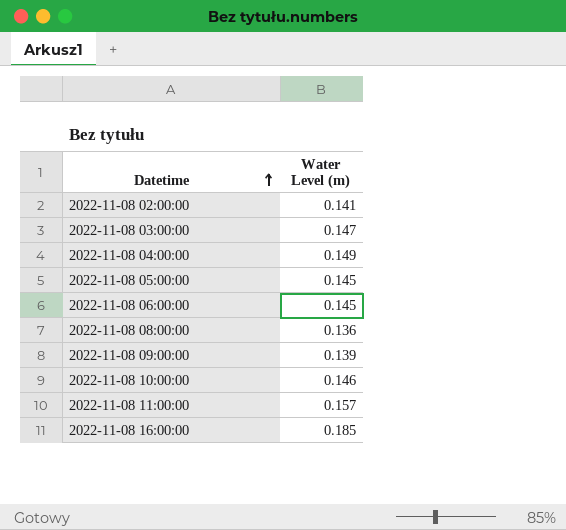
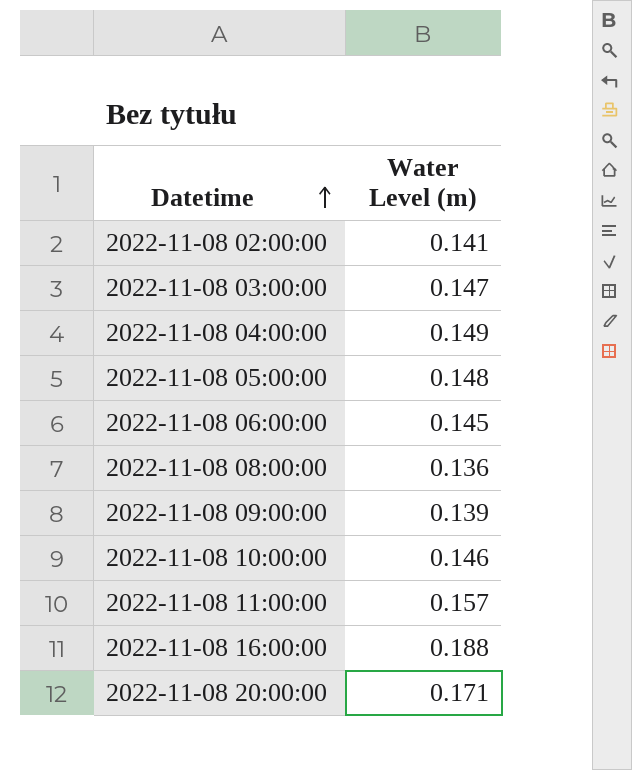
2022-11-08 05:00:00 | Water Level (m): 0.145 -> 0.148
2022-11-08 16:00:00 | Water Level (m): 0.185 -> 0.188
row 2022-11-08 20:00:00: none -> 0.171

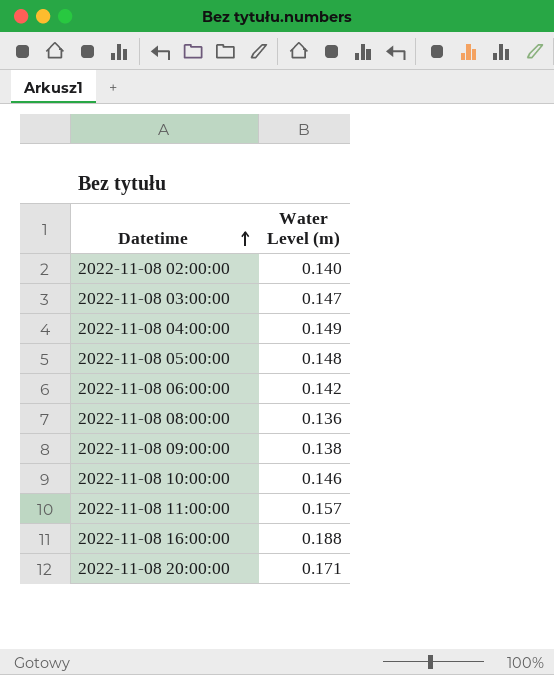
2022-11-08 02:00:00 | Water Level (m): 0.141 -> 0.140
2022-11-08 06:00:00 | Water Level (m): 0.145 -> 0.142
2022-11-08 09:00:00 | Water Level (m): 0.139 -> 0.138

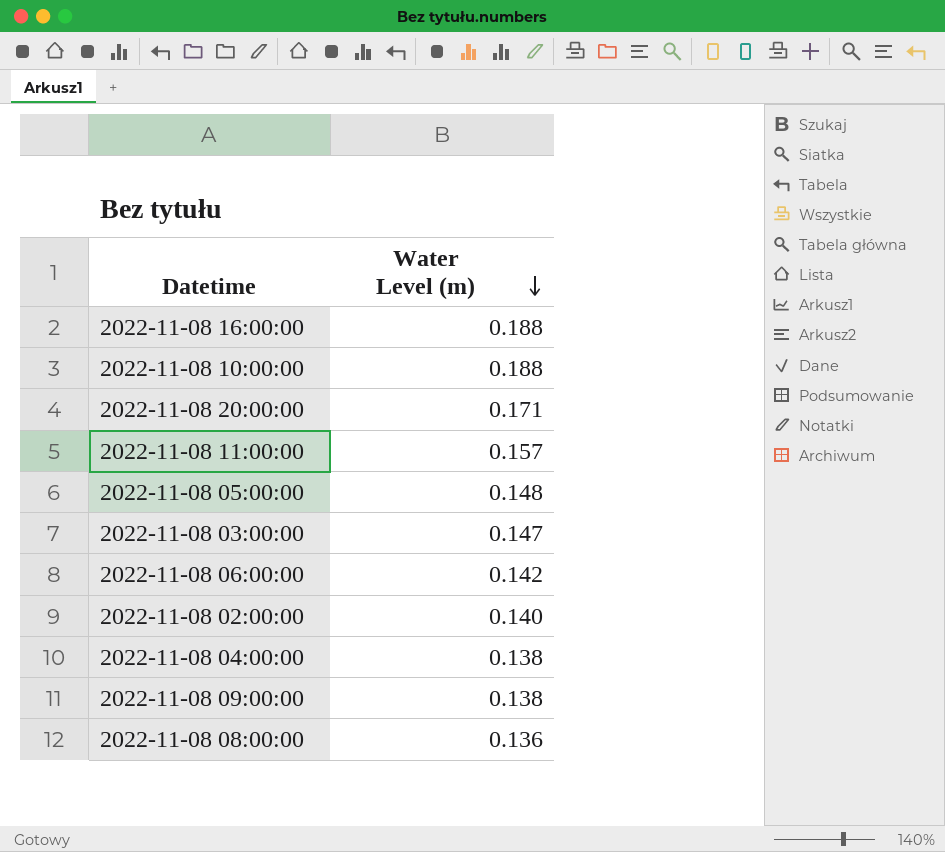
row order: Datetime ascending -> Water Level (m) descending
2022-11-08 10:00:00 | Water Level (m): 0.146 -> 0.188
2022-11-08 04:00:00 | Water Level (m): 0.149 -> 0.138

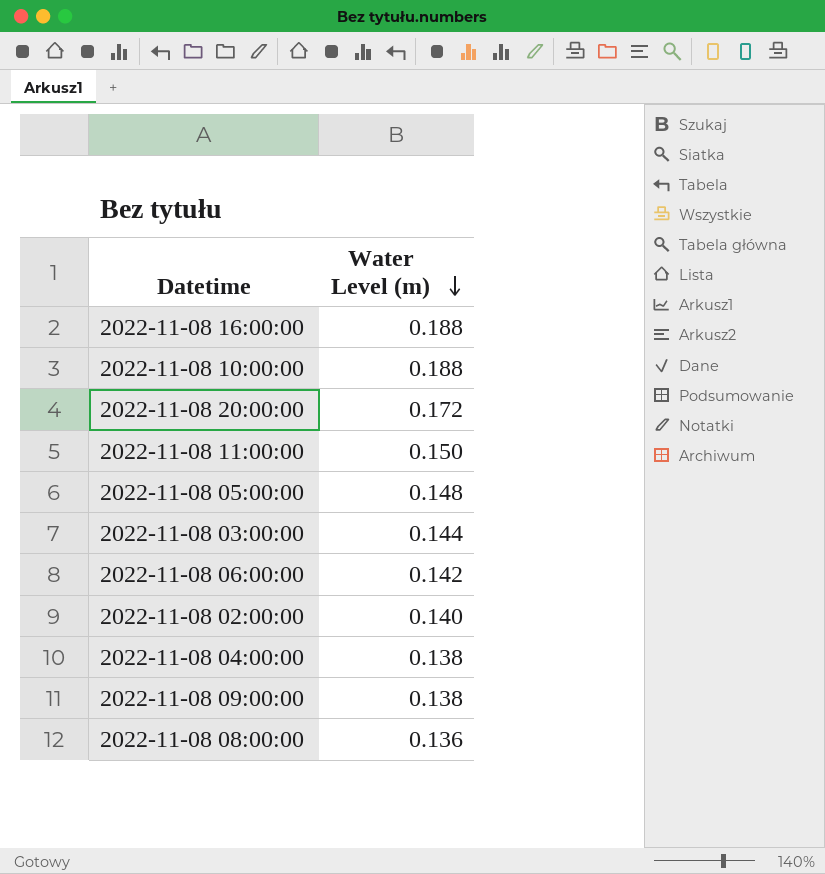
2022-11-08 20:00:00 | Water Level (m): 0.171 -> 0.172
2022-11-08 11:00:00 | Water Level (m): 0.157 -> 0.150
2022-11-08 03:00:00 | Water Level (m): 0.147 -> 0.144

